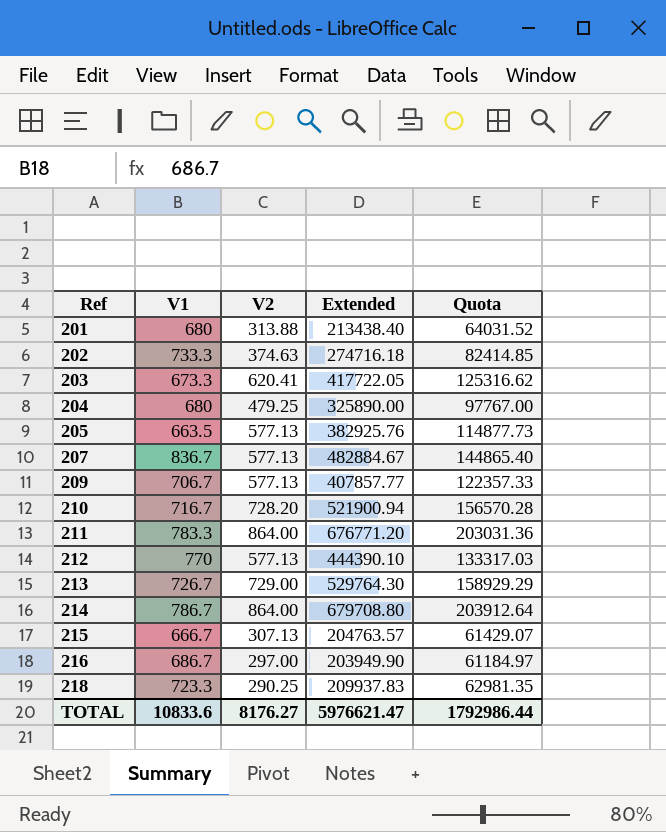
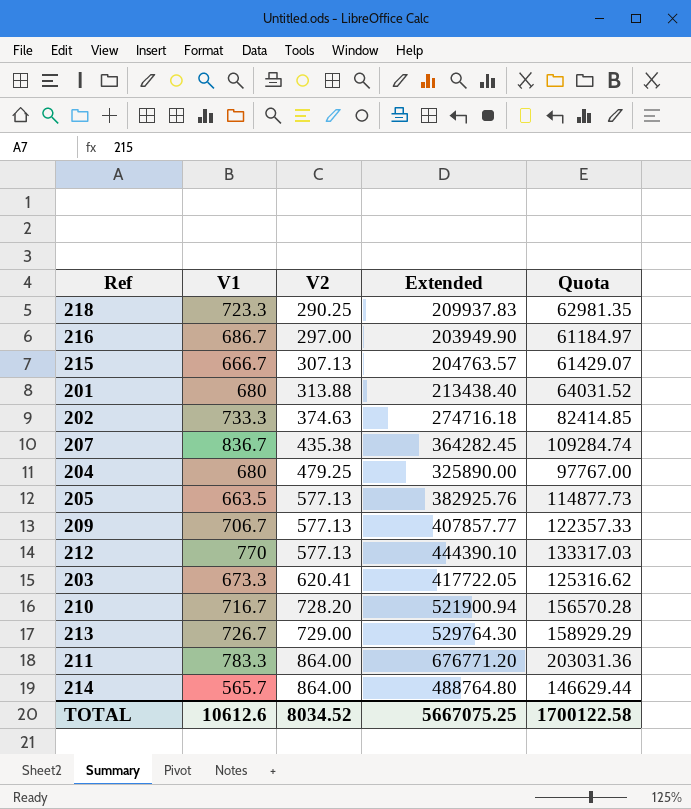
row order: Ref ascending -> V2 ascending
207 | V2: 577.13 -> 435.38
207 | Extended: 482884.67 -> 364282.45
207 | Quota: 144865.40 -> 109284.74
214 | V1: 786.7 -> 565.7
214 | Extended: 679708.80 -> 488764.80
214 | Quota: 203912.64 -> 146629.44
TOTAL | V1: 10833.6 -> 10612.6
TOTAL | V2: 8176.27 -> 8034.52
TOTAL | Extended: 5976621.47 -> 5667075.25
TOTAL | Quota: 1792986.44 -> 1700122.58

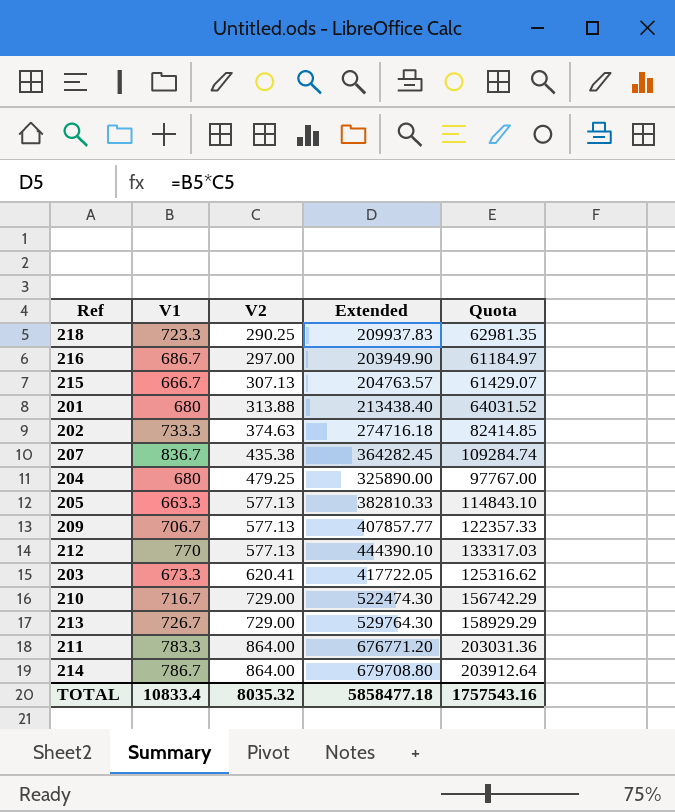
205 | V1: 663.5 -> 663.3
205 | Extended: 382925.76 -> 382810.33
205 | Quota: 114877.73 -> 114843.10
210 | V2: 728.20 -> 729.00
210 | Extended: 521900.94 -> 522474.30
210 | Quota: 156570.28 -> 156742.29
214 | V1: 565.7 -> 786.7
214 | Extended: 488764.80 -> 679708.80
214 | Quota: 146629.44 -> 203912.64
TOTAL | V1: 10612.6 -> 10833.4
TOTAL | V2: 8034.52 -> 8035.32
TOTAL | Extended: 5667075.25 -> 5858477.18
TOTAL | Quota: 1700122.58 -> 1757543.16

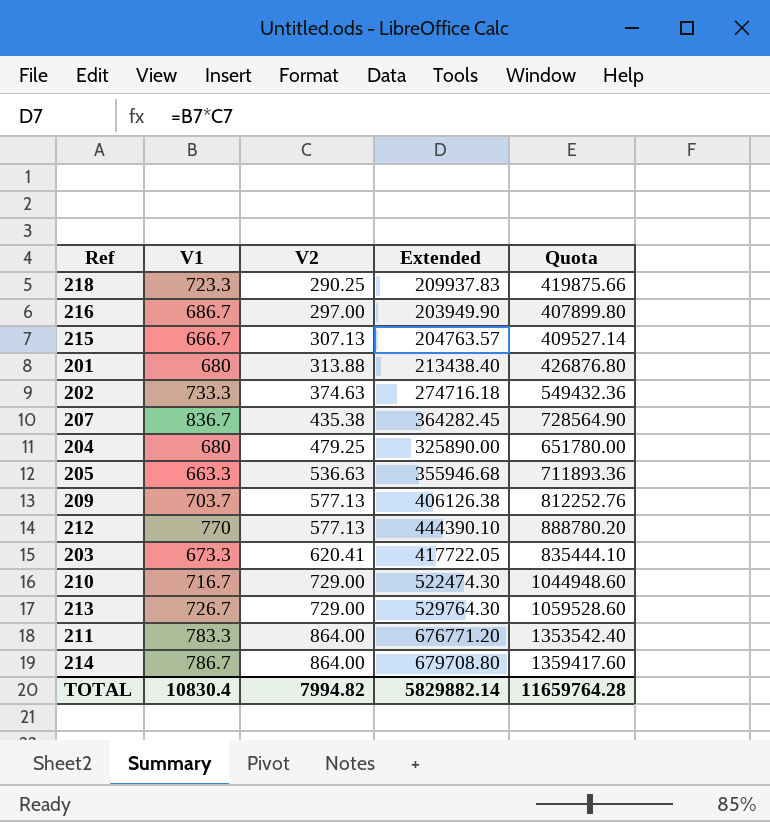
column Quota | formula: [Extended] * 0.3 -> [Extended] * 2
205 | V2: 577.13 -> 536.63
205 | Extended: 382810.33 -> 355946.68
209 | V1: 706.7 -> 703.7
209 | Extended: 407857.77 -> 406126.38
TOTAL | V1: 10833.4 -> 10830.4
TOTAL | V2: 8035.32 -> 7994.82
TOTAL | Extended: 5858477.18 -> 5829882.14
TOTAL | Quota: 1757543.16 -> 11659764.28

